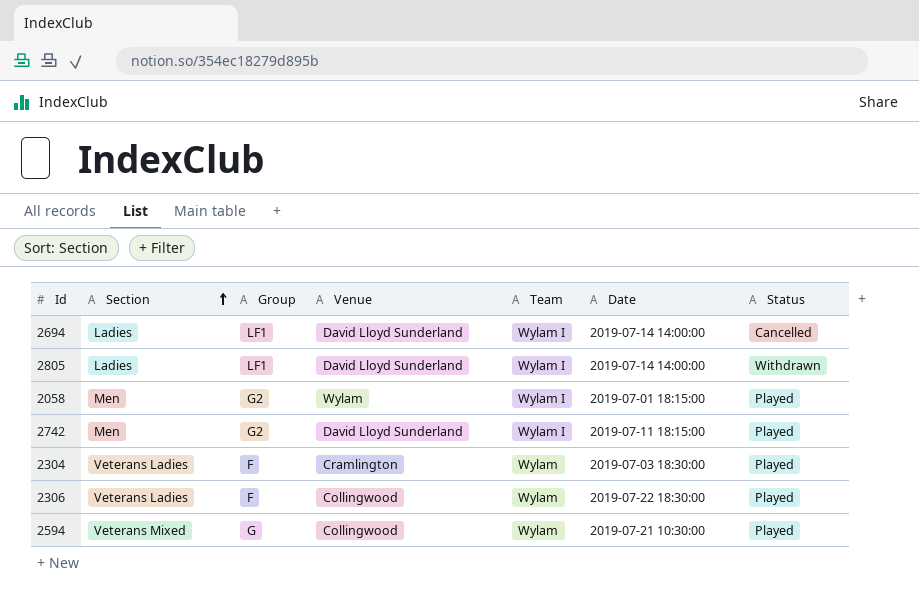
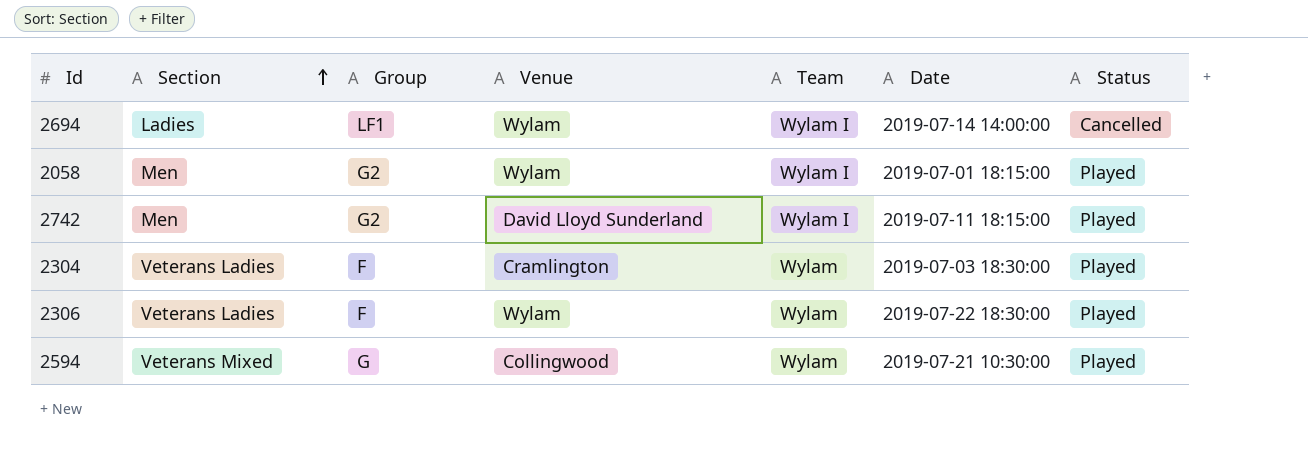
row 2805: Ladies | LF1 | David Lloyd Sunderland | Wylam I | 2019-07-14 14:00:00 | Withdrawn -> none
2694 | Venue: David Lloyd Sunderland -> Wylam
2306 | Venue: Collingwood -> Wylam

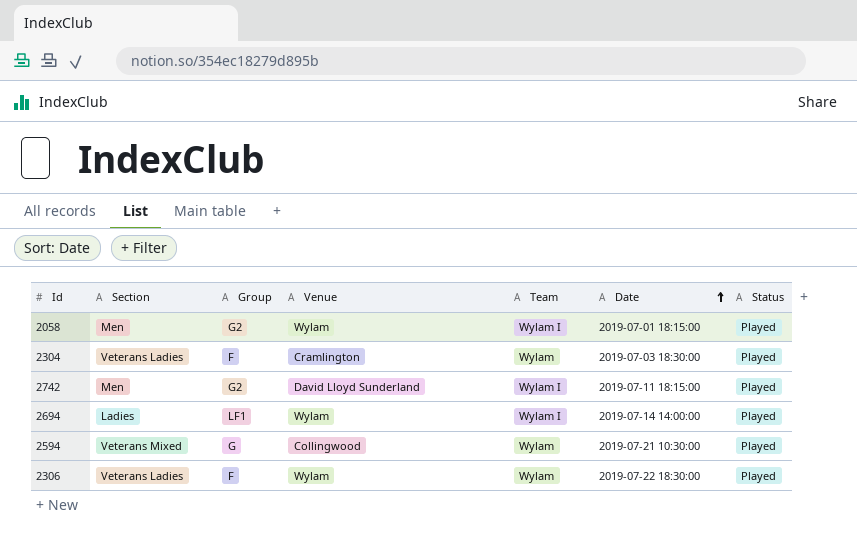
row order: Section ascending -> Date ascending
2694 | Status: Cancelled -> Played

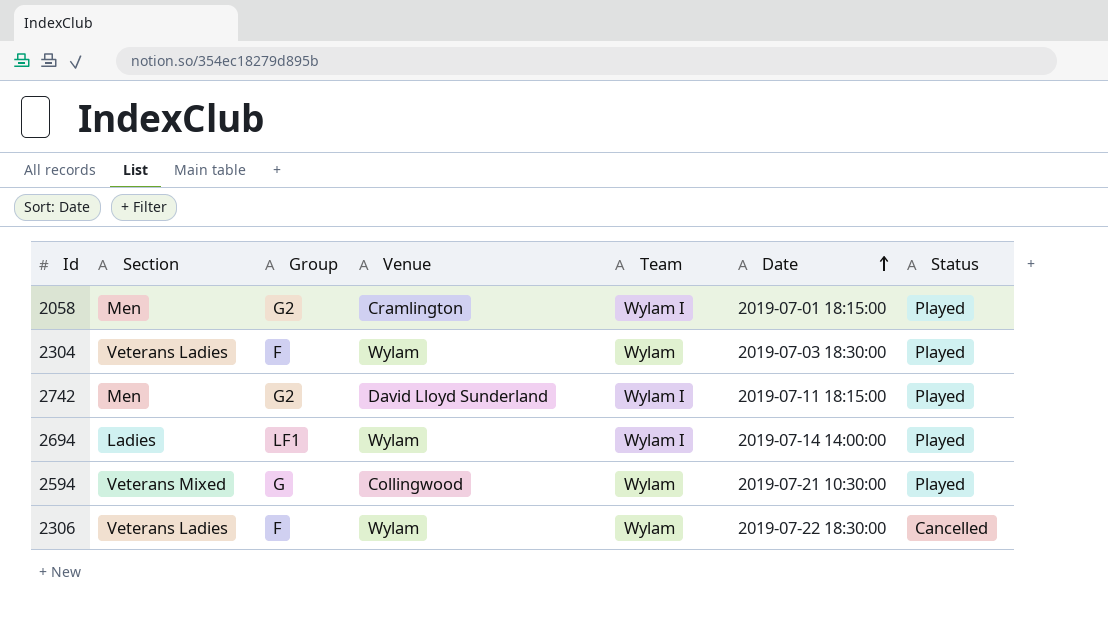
2058 | Venue: Wylam -> Cramlington
2304 | Venue: Cramlington -> Wylam
2306 | Status: Played -> Cancelled

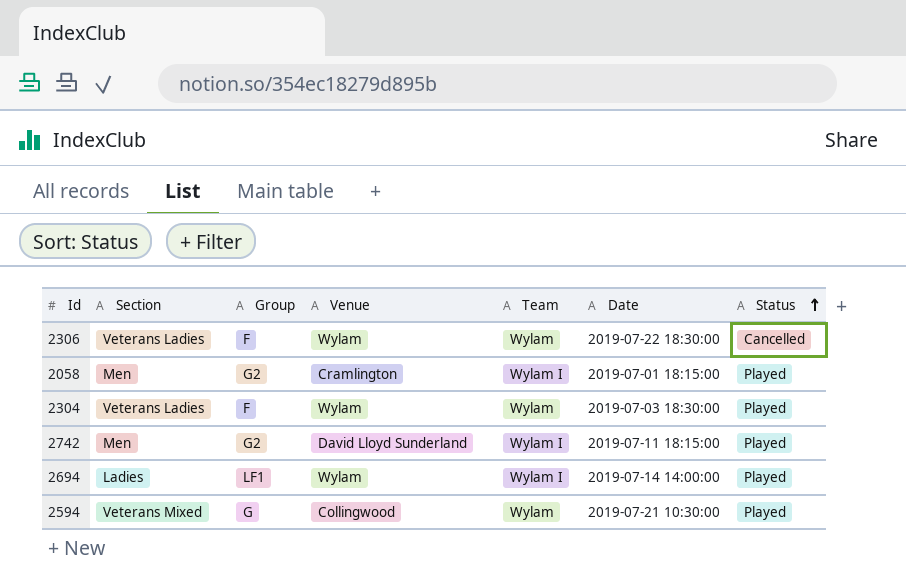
row order: Date ascending -> Status ascending

